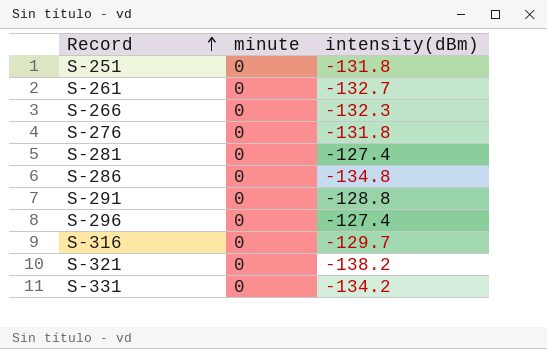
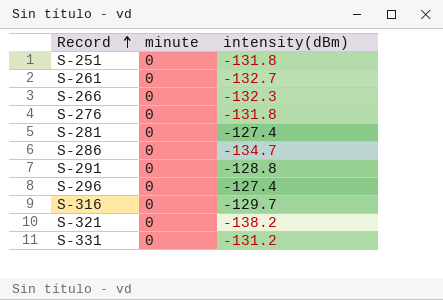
S-286 | intensity(dBm): -134.8 -> -134.7
S-331 | intensity(dBm): -134.2 -> -131.2

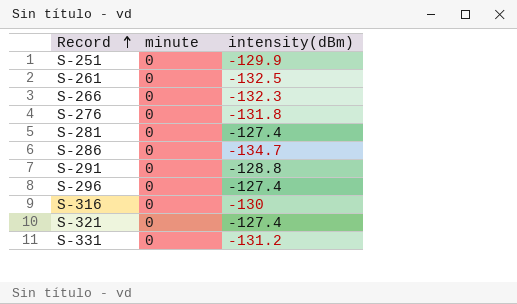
S-251 | intensity(dBm): -131.8 -> -129.9
S-261 | intensity(dBm): -132.7 -> -132.5
S-316 | intensity(dBm): -129.7 -> -130
S-321 | intensity(dBm): -138.2 -> -127.4

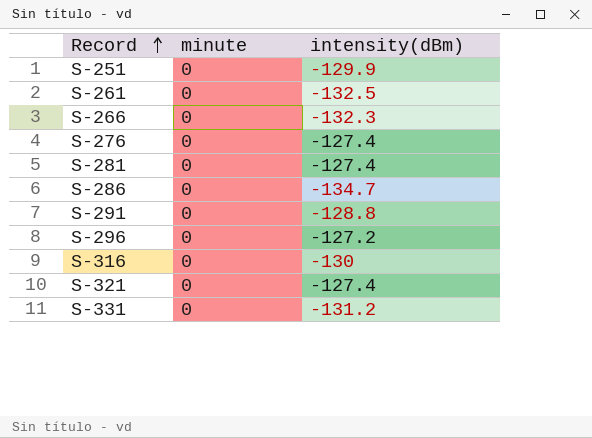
S-276 | intensity(dBm): -131.8 -> -127.4
S-296 | intensity(dBm): -127.4 -> -127.2

